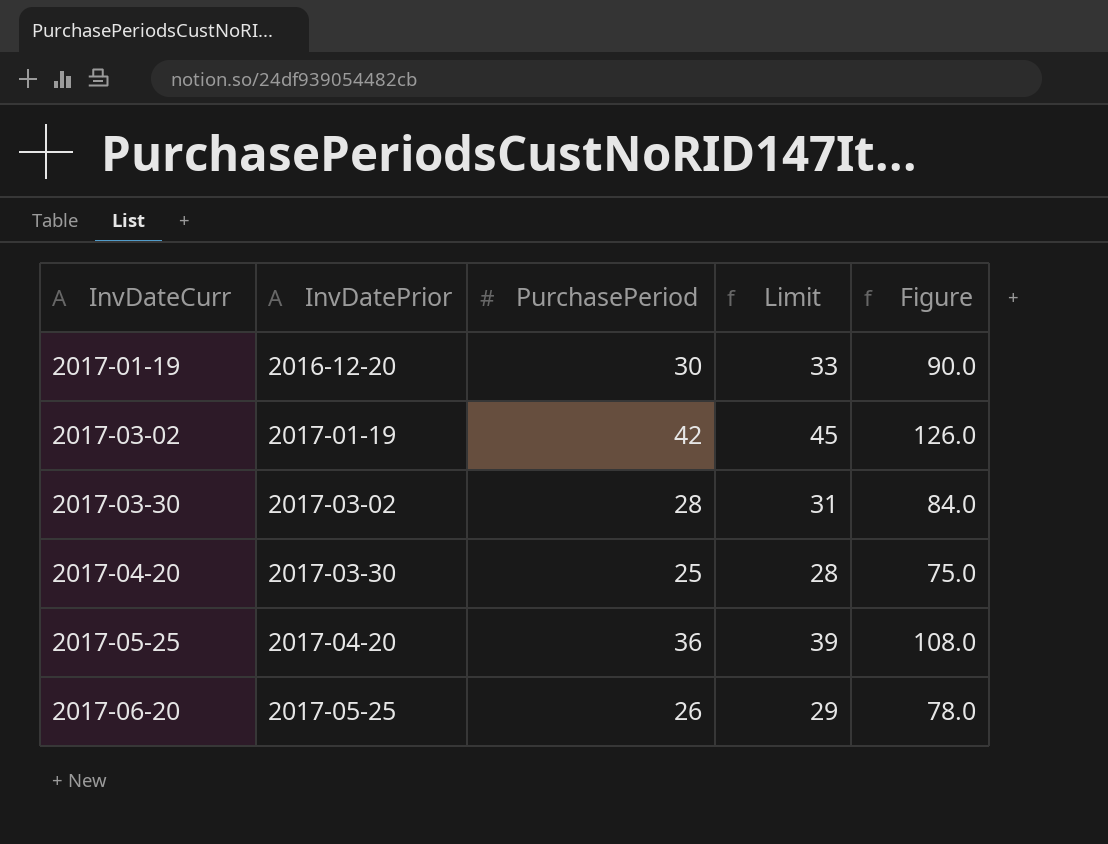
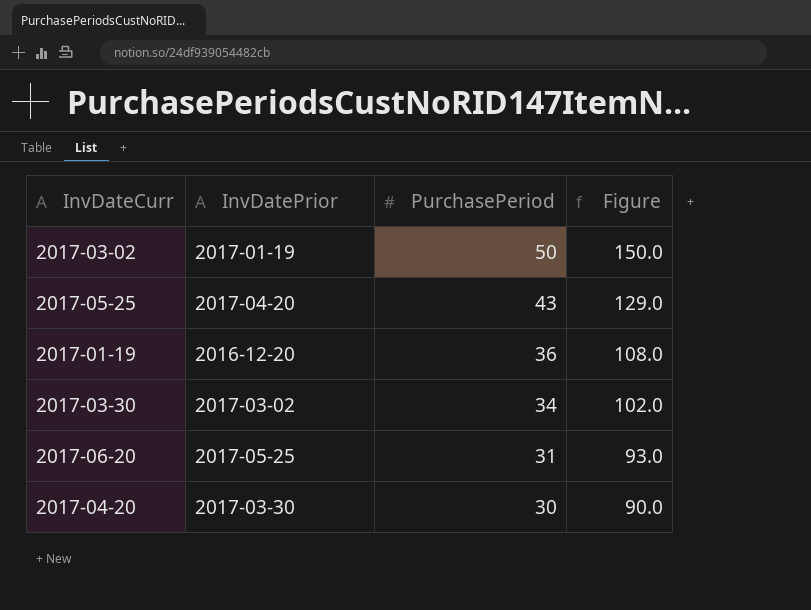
row order: InvDateCurr ascending -> PurchasePeriod descending
column Limit | formula: [PurchasePeriod] + 3 -> none
2017-03-02 | PurchasePeriod: 42 -> 50
2017-03-02 | Figure: 126.0 -> 150.0
2017-05-25 | PurchasePeriod: 36 -> 43
2017-05-25 | Figure: 108.0 -> 129.0
2017-01-19 | PurchasePeriod: 30 -> 36
2017-01-19 | Figure: 90.0 -> 108.0
2017-03-30 | PurchasePeriod: 28 -> 34
2017-03-30 | Figure: 84.0 -> 102.0
2017-06-20 | PurchasePeriod: 26 -> 31
2017-06-20 | Figure: 78.0 -> 93.0
2017-04-20 | PurchasePeriod: 25 -> 30
2017-04-20 | Figure: 75.0 -> 90.0

